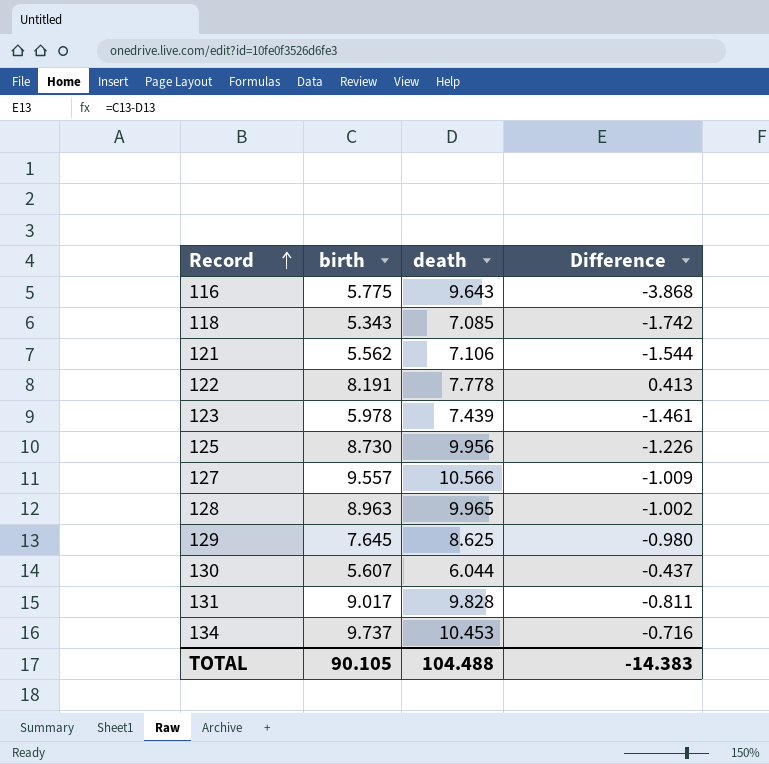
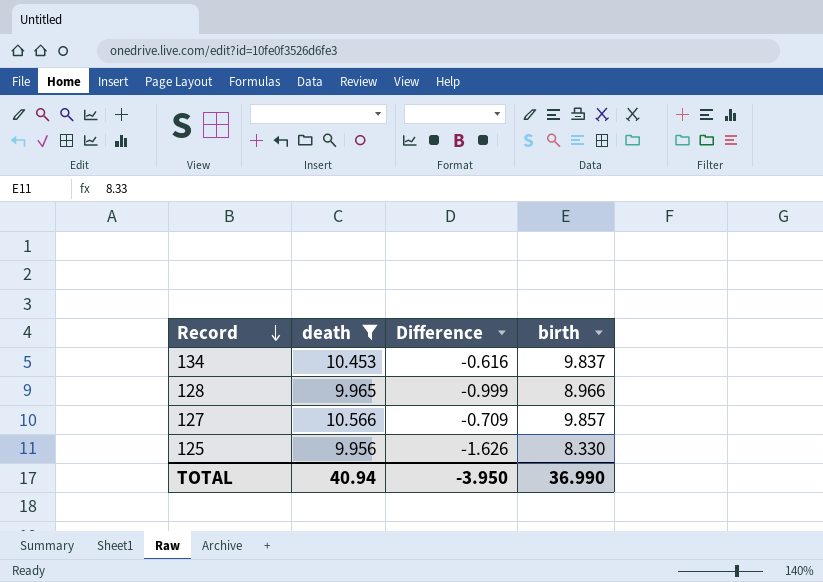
filter: none -> death >= 9.956
row order: Record ascending -> Record descending
column birth | position: 2 -> 4
134 | Difference: -0.716 -> -0.616
134 | birth: 9.737 -> 9.837
128 | Difference: -1.002 -> -0.999
128 | birth: 8.963 -> 8.966
127 | Difference: -1.009 -> -0.709
127 | birth: 9.557 -> 9.857
125 | Difference: -1.226 -> -1.626
125 | birth: 8.730 -> 8.330
TOTAL | death: 104.488 -> 40.94
TOTAL | Difference: -14.383 -> -3.950
TOTAL | birth: 90.105 -> 36.990

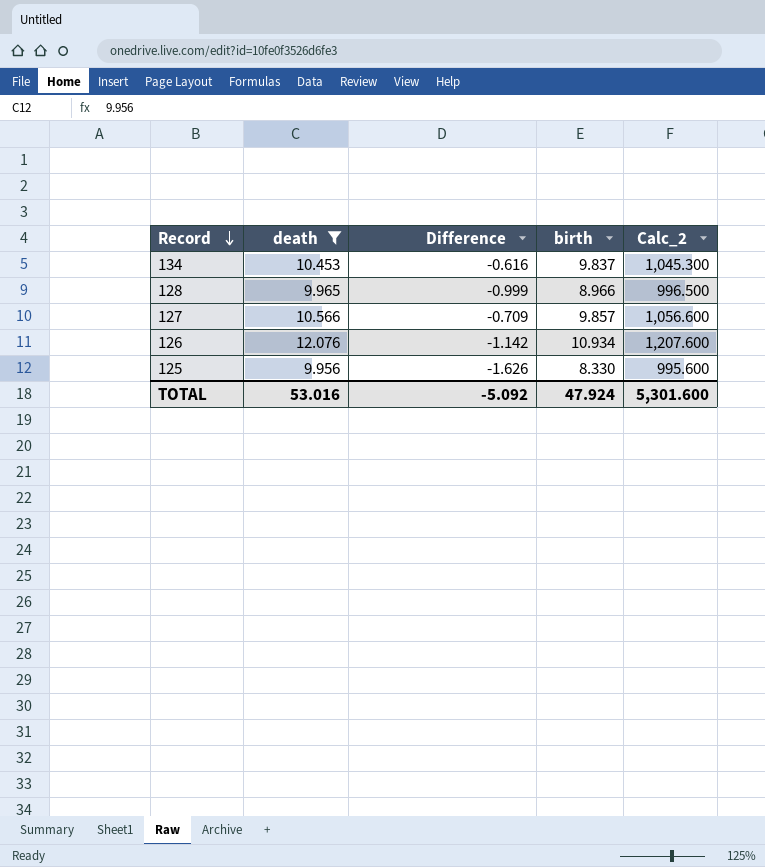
column Calc_2 | formula: none -> [death] * 100
row 126: none -> 12.076 | -1.142 | 10.934 | 1,207.600
TOTAL | death: 40.94 -> 53.016
TOTAL | Difference: -3.950 -> -5.092
TOTAL | birth: 36.990 -> 47.924

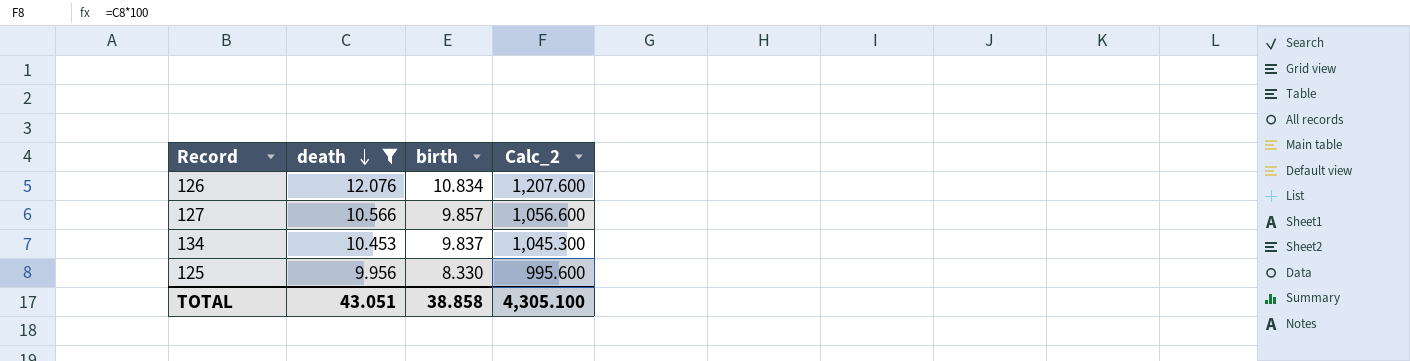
row order: Record descending -> death descending
column Difference | formula: [birth] - [death] -> none
row 128: 9.965 | -0.999 | 8.966 | 996.500 -> none
126 | birth: 10.934 -> 10.834
TOTAL | death: 53.016 -> 43.051
TOTAL | birth: 47.924 -> 38.858
TOTAL | Calc_2: 5,301.600 -> 4,305.100

